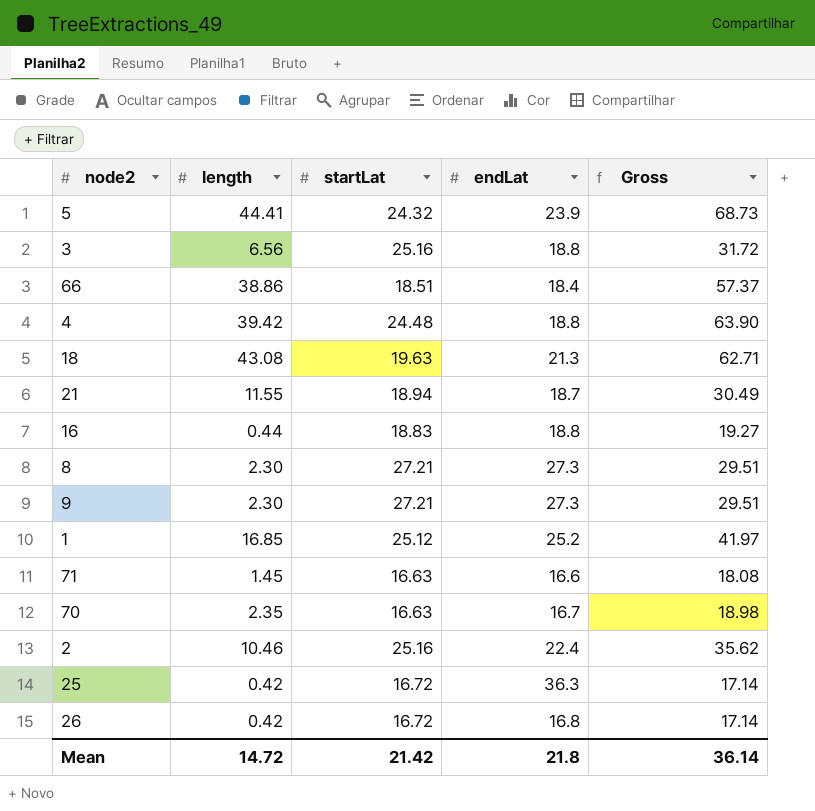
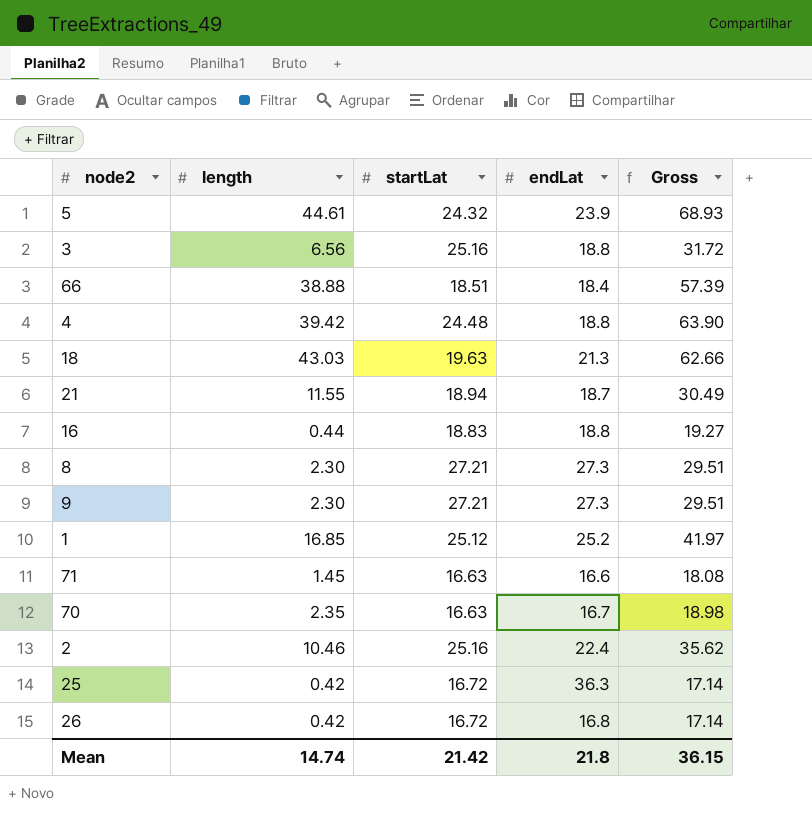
5 | length: 44.41 -> 44.61
5 | Gross: 68.73 -> 68.93
66 | length: 38.86 -> 38.88
66 | Gross: 57.37 -> 57.39
18 | length: 43.08 -> 43.03
18 | Gross: 62.71 -> 62.66
Mean | length: 14.72 -> 14.74
Mean | Gross: 36.14 -> 36.15

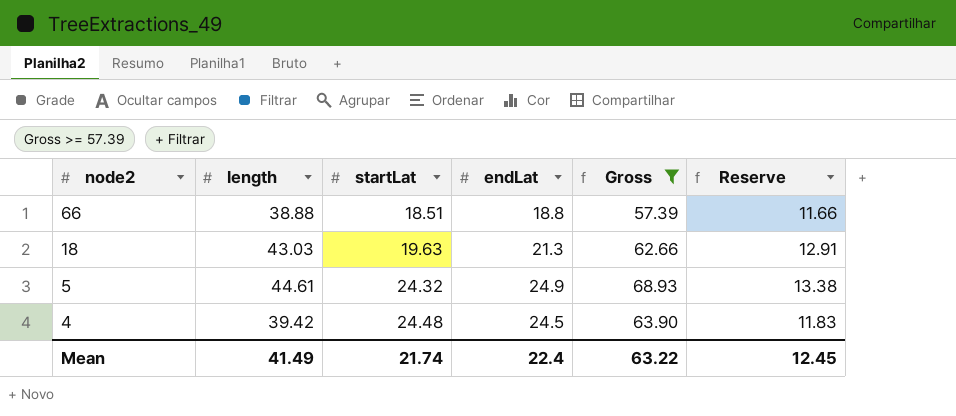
filter: none -> Gross >= 57.39
row order: none -> node2 descending
column Reserve | formula: none -> [length] * 0.3
66 | endLat: 18.4 -> 18.8
5 | endLat: 23.9 -> 24.9
4 | endLat: 18.8 -> 24.5
Mean | length: 14.74 -> 41.49
Mean | startLat: 21.42 -> 21.74
Mean | endLat: 21.8 -> 22.4
Mean | Gross: 36.15 -> 63.22

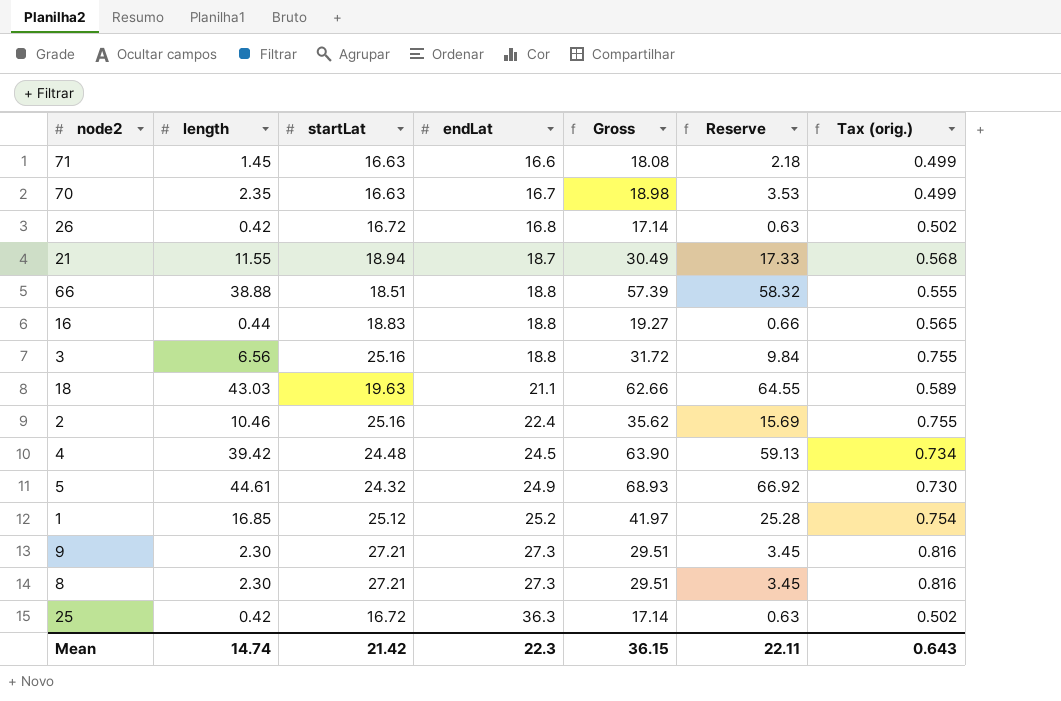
filter: Gross >= 57.39 -> none
row order: node2 descending -> endLat ascending
column Reserve | formula: [length] * 0.3 -> [length] * 1.5
column Tax (orig.) | formula: none -> [startLat] * 0.03
18 | endLat: 21.3 -> 21.1
Mean | length: 41.49 -> 14.74
Mean | startLat: 21.74 -> 21.42
Mean | endLat: 22.4 -> 22.3
Mean | Gross: 63.22 -> 36.15
Mean | Reserve: 12.45 -> 22.11

